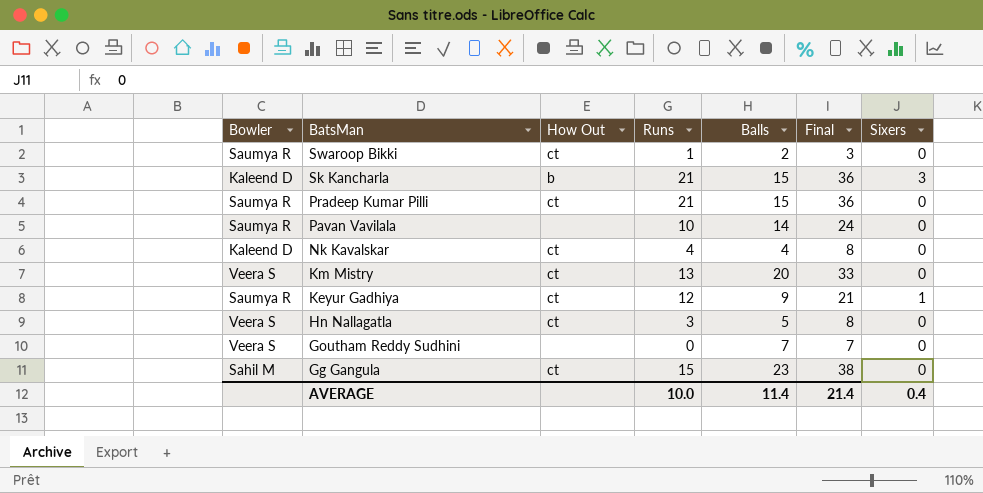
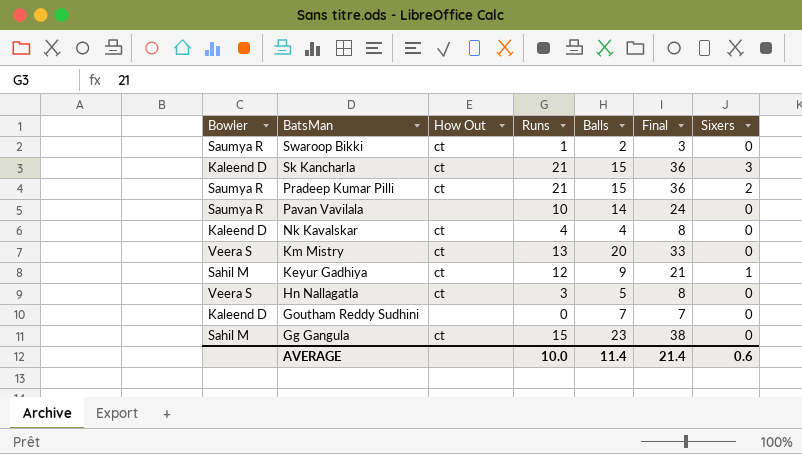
Sk Kancharla | How Out: b -> ct
Pradeep Kumar Pilli | Sixers: 0 -> 2
Keyur Gadhiya | Bowler: Saumya R -> Sahil M
Goutham Reddy Sudhini | Bowler: Veera S -> Kaleend D
AVERAGE | Sixers: 0.4 -> 0.6

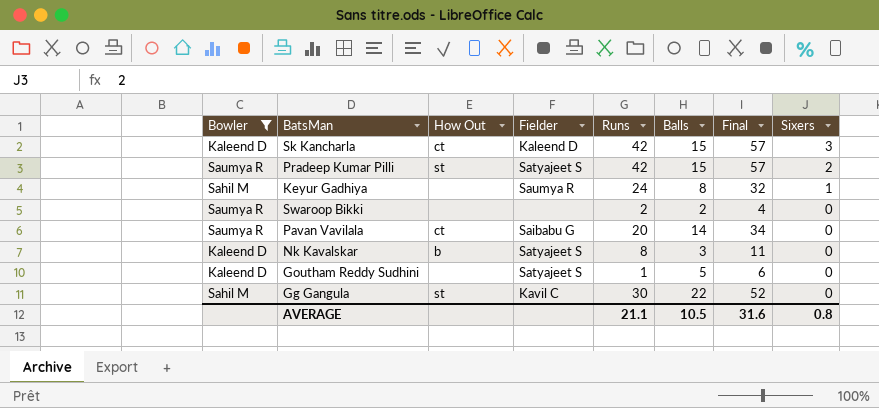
filter: none -> Bowler != Veera S
row order: BatsMan descending -> Sixers descending
column Fielder | position: none -> 4
Sk Kancharla | Runs: 21 -> 42
Sk Kancharla | Final: 36 -> 57
Pradeep Kumar Pilli | How Out: ct -> st
Pradeep Kumar Pilli | Runs: 21 -> 42
Pradeep Kumar Pilli | Final: 36 -> 57
Keyur Gadhiya | How Out: ct -> none
Keyur Gadhiya | Runs: 12 -> 24
Keyur Gadhiya | Balls: 9 -> 8
Keyur Gadhiya | Final: 21 -> 32
Swaroop Bikki | How Out: ct -> none
Swaroop Bikki | Runs: 1 -> 2
Swaroop Bikki | Final: 3 -> 4
Pavan Vavilala | How Out: none -> ct
Pavan Vavilala | Runs: 10 -> 20
Pavan Vavilala | Final: 24 -> 34
Nk Kavalskar | How Out: ct -> b
Nk Kavalskar | Runs: 4 -> 8
Nk Kavalskar | Balls: 4 -> 3
Nk Kavalskar | Final: 8 -> 11
Goutham Reddy Sudhini | Runs: 0 -> 1
Goutham Reddy Sudhini | Balls: 7 -> 5
Goutham Reddy Sudhini | Final: 7 -> 6
Gg Gangula | How Out: ct -> st
Gg Gangula | Runs: 15 -> 30
Gg Gangula | Balls: 23 -> 22
Gg Gangula | Final: 38 -> 52
AVERAGE | Runs: 10.0 -> 21.1
AVERAGE | Balls: 11.4 -> 10.5
AVERAGE | Final: 21.4 -> 31.6
AVERAGE | Sixers: 0.6 -> 0.8

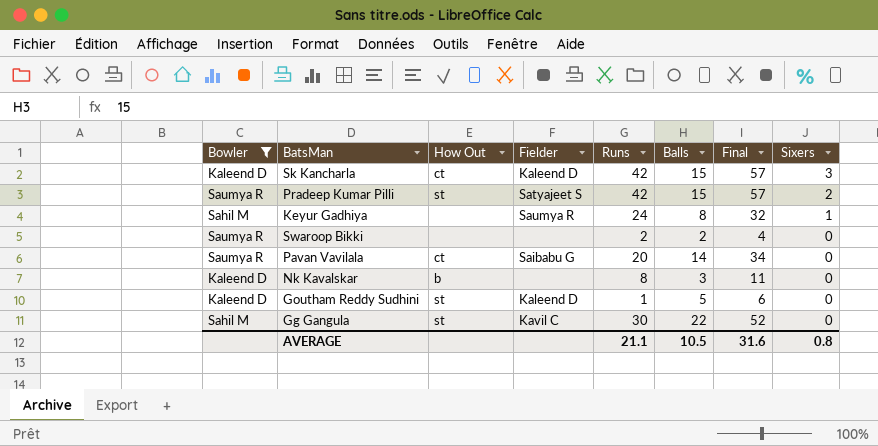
Nk Kavalskar | Fielder: Satyajeet S -> none
Goutham Reddy Sudhini | How Out: none -> st
Goutham Reddy Sudhini | Fielder: Satyajeet S -> Kaleend D

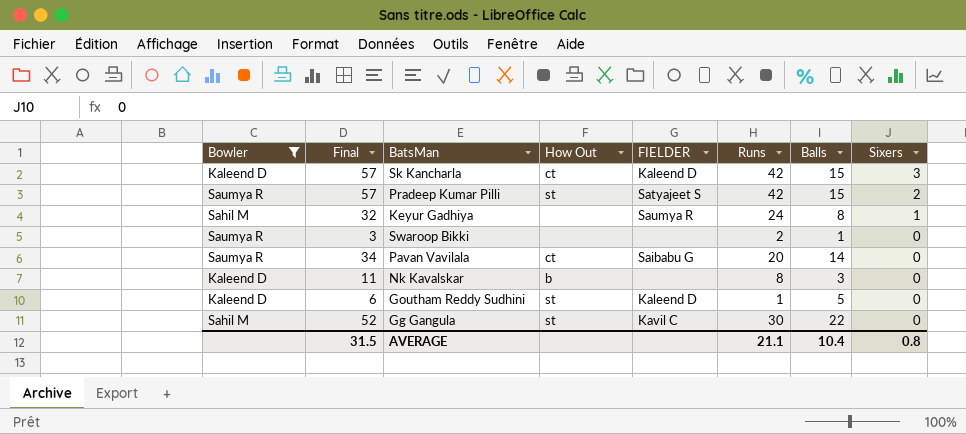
column Final | position: 7 -> 2
column name: Fielder -> FIELDER
Swaroop Bikki | Final: 4 -> 3
Swaroop Bikki | Balls: 2 -> 1
AVERAGE | Final: 31.6 -> 31.5
AVERAGE | Balls: 10.5 -> 10.4

